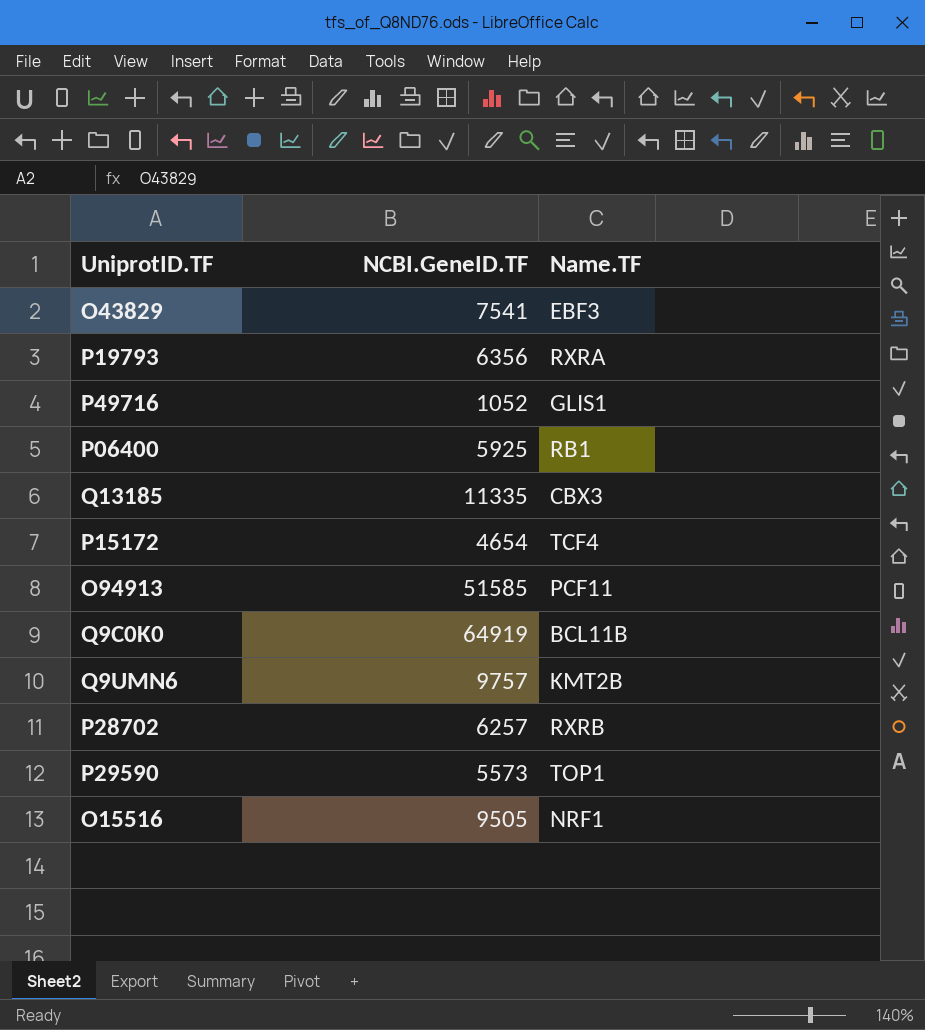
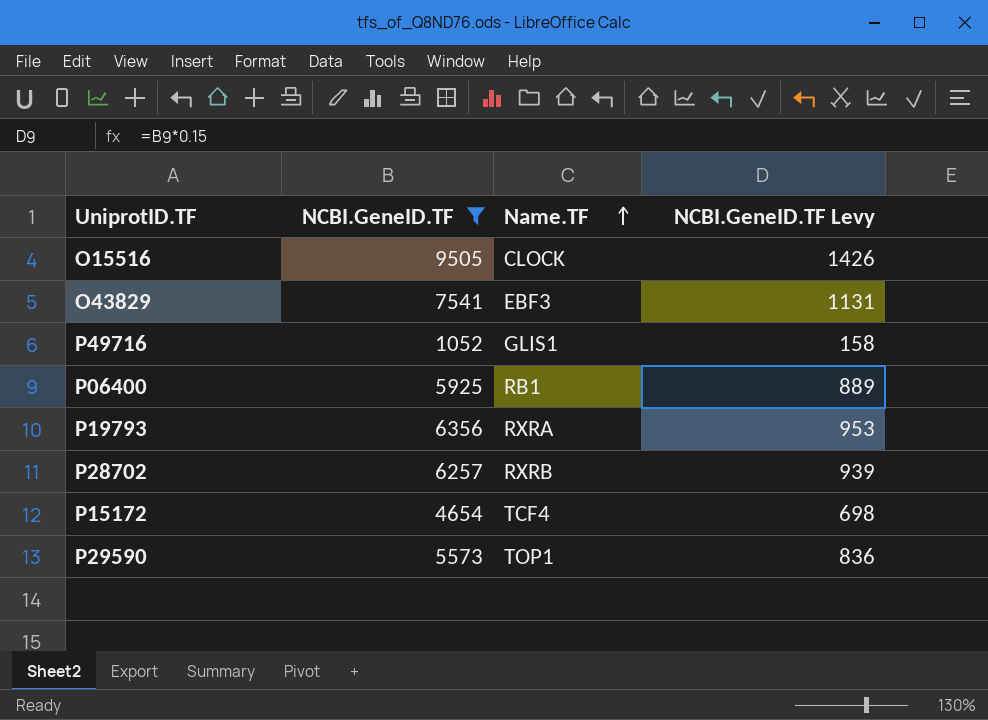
filter: none -> NCBI.GeneID.TF <= 9505
row order: none -> Name.TF ascending
column NCBI.GeneID.TF Levy | formula: none -> [NCBI.GeneID.TF] * 0.15
O15516 | Name.TF: NRF1 -> CLOCK

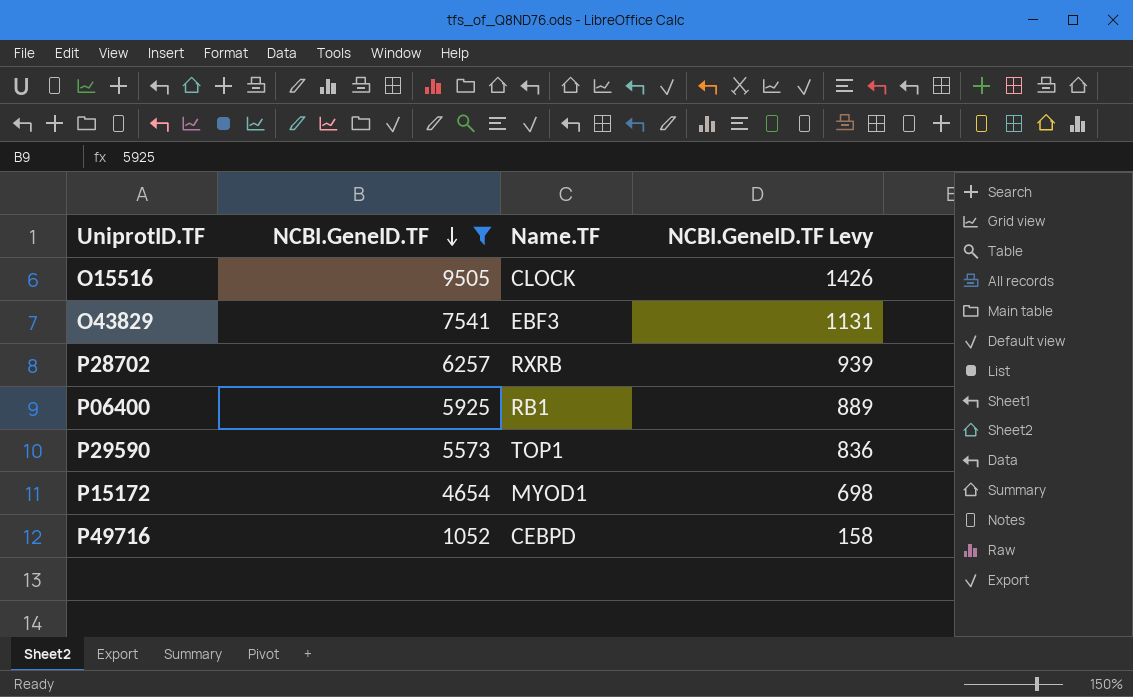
row order: Name.TF ascending -> NCBI.GeneID.TF descending
row P19793: 6356 | RXRA | 953 -> none
P15172 | Name.TF: TCF4 -> MYOD1
P49716 | Name.TF: GLIS1 -> CEBPD

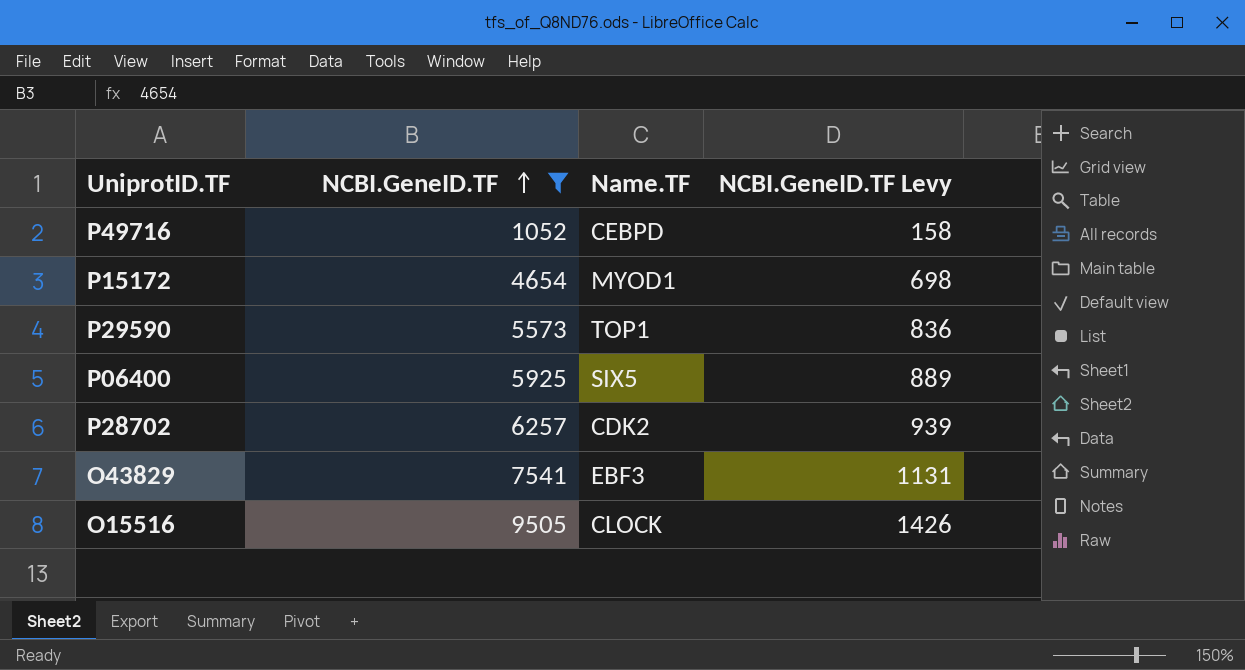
row order: NCBI.GeneID.TF descending -> NCBI.GeneID.TF ascending
P06400 | Name.TF: RB1 -> SIX5
P28702 | Name.TF: RXRB -> CDK2

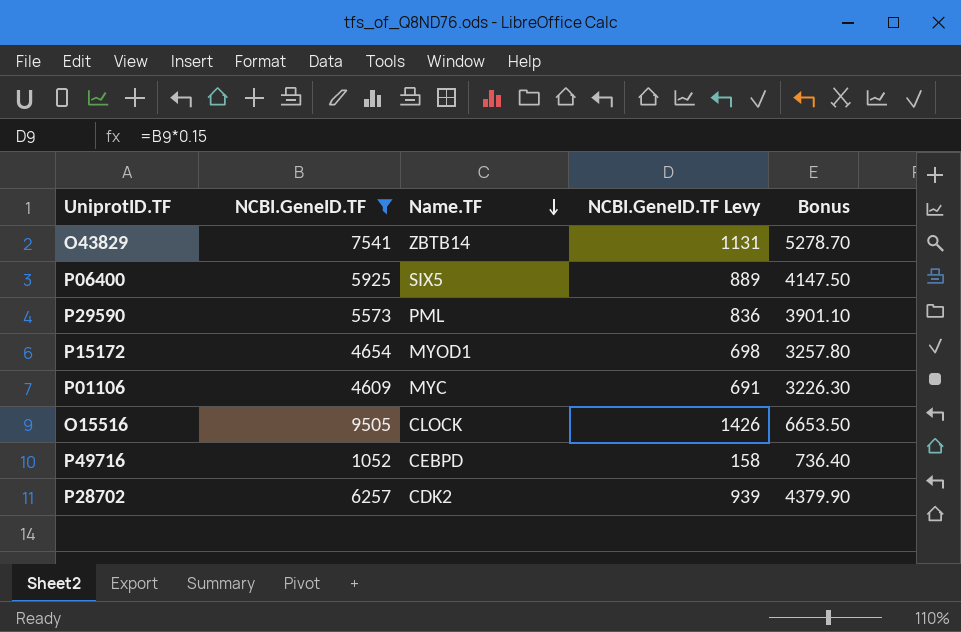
row order: NCBI.GeneID.TF ascending -> Name.TF descending
column Bonus | formula: none -> [NCBI.GeneID.TF] * 0.7
O43829 | Name.TF: EBF3 -> ZBTB14
P29590 | Name.TF: TOP1 -> PML
row P01106: none -> 4609 | MYC | 691 | 3226.30

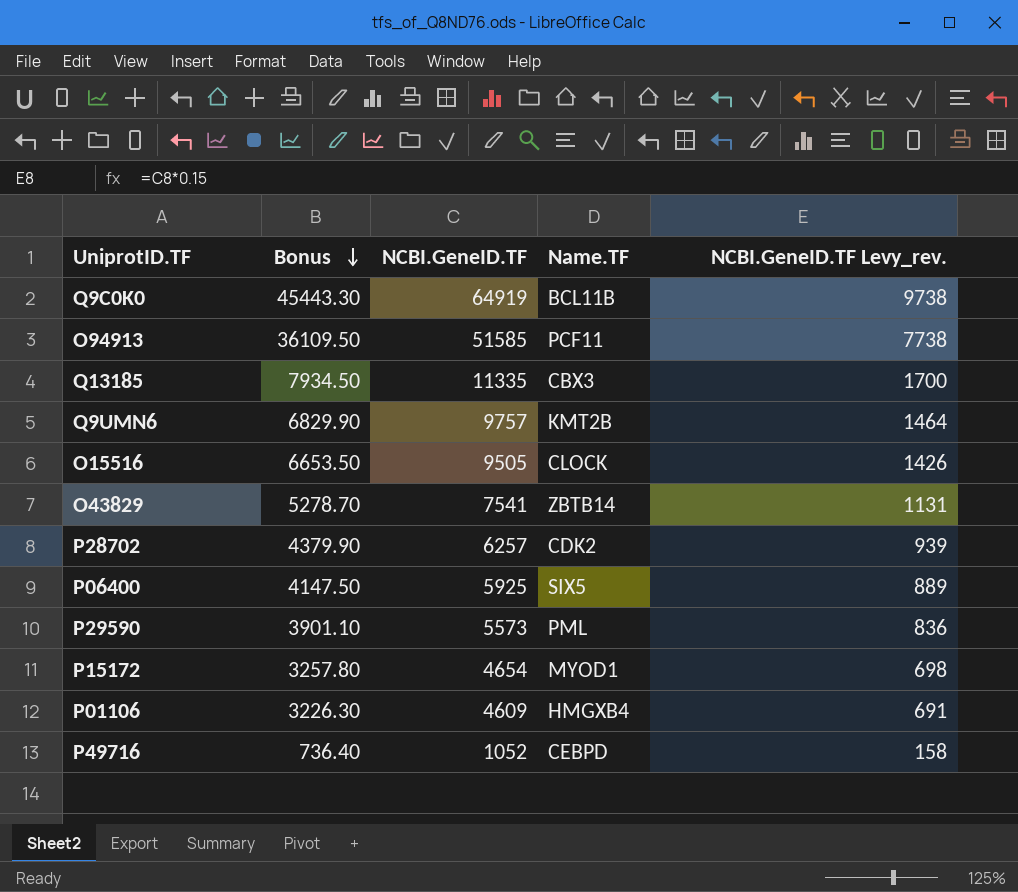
filter: NCBI.GeneID.TF <= 9505 -> none
row order: Name.TF descending -> Bonus descending
column Bonus | position: 5 -> 2
column name: NCBI.GeneID.TF Levy -> NCBI.GeneID.TF Levy_rev.
P01106 | Name.TF: MYC -> HMGXB4

